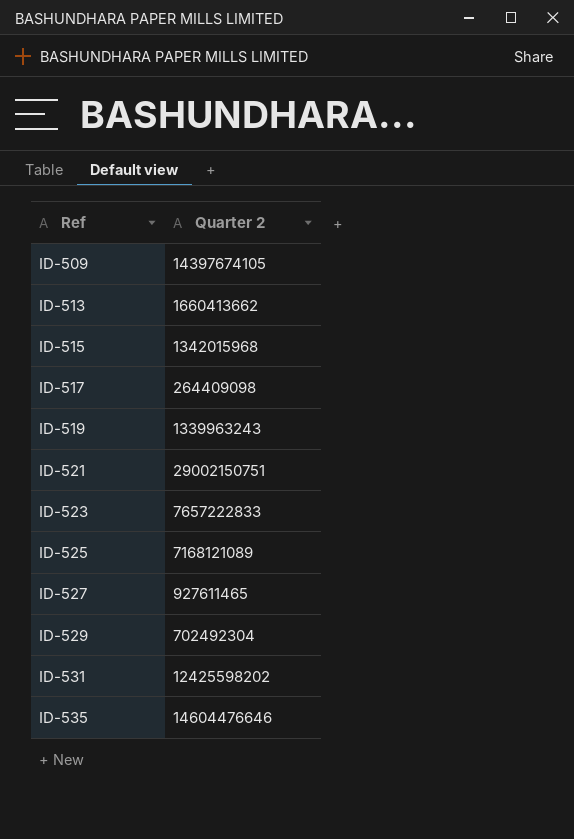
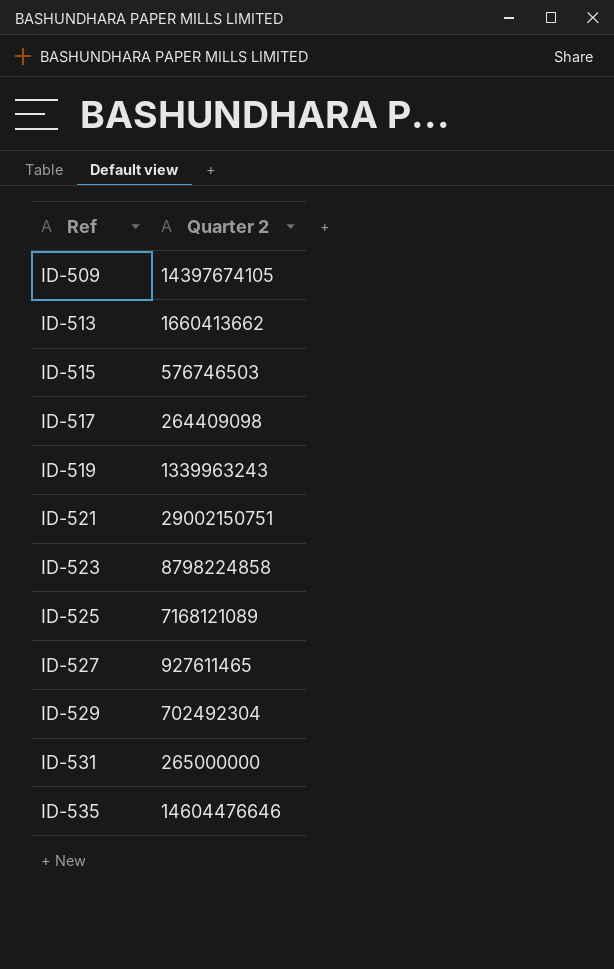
ID-515 | Quarter 2: 1342015968 -> 576746503
ID-523 | Quarter 2: 7657222833 -> 8798224858
ID-531 | Quarter 2: 12425598202 -> 265000000

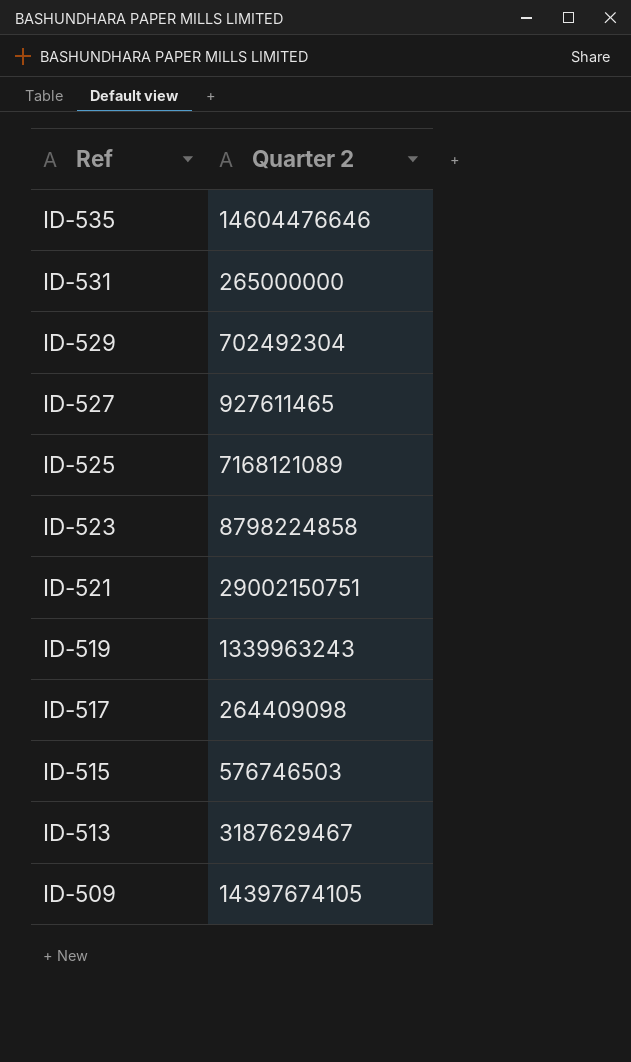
row order: Ref ascending -> Ref descending
ID-513 | Quarter 2: 1660413662 -> 3187629467

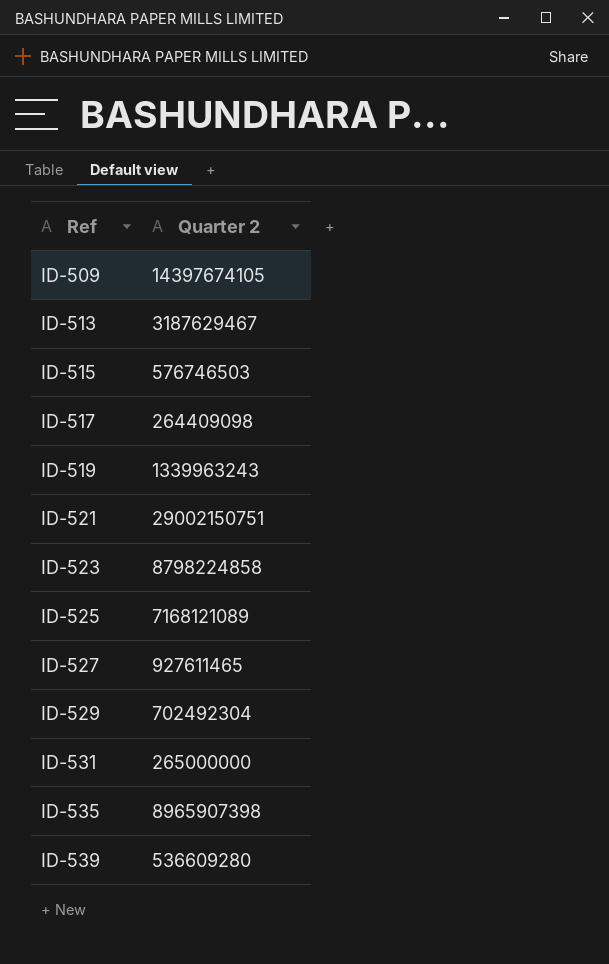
row order: Ref descending -> Ref ascending
ID-535 | Quarter 2: 14604476646 -> 8965907398
row ID-539: none -> 536609280

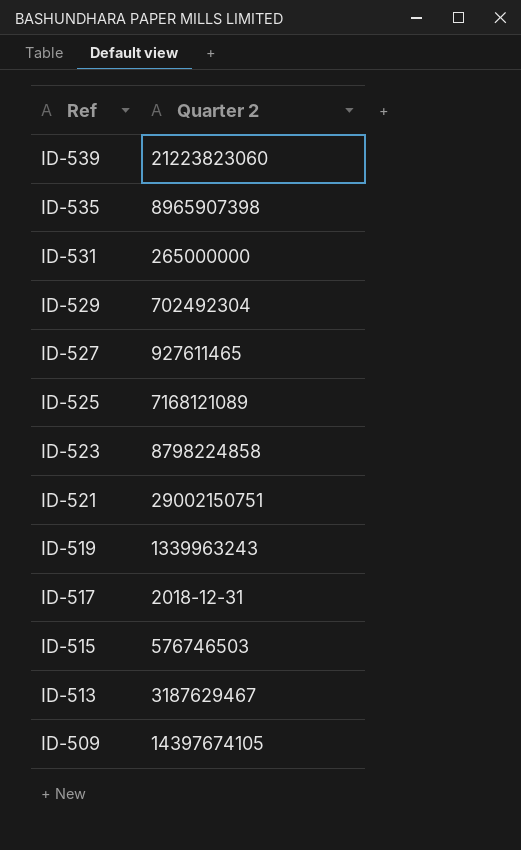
row order: Ref ascending -> Ref descending
ID-539 | Quarter 2: 536609280 -> 21223823060
ID-517 | Quarter 2: 264409098 -> 2018-12-31

